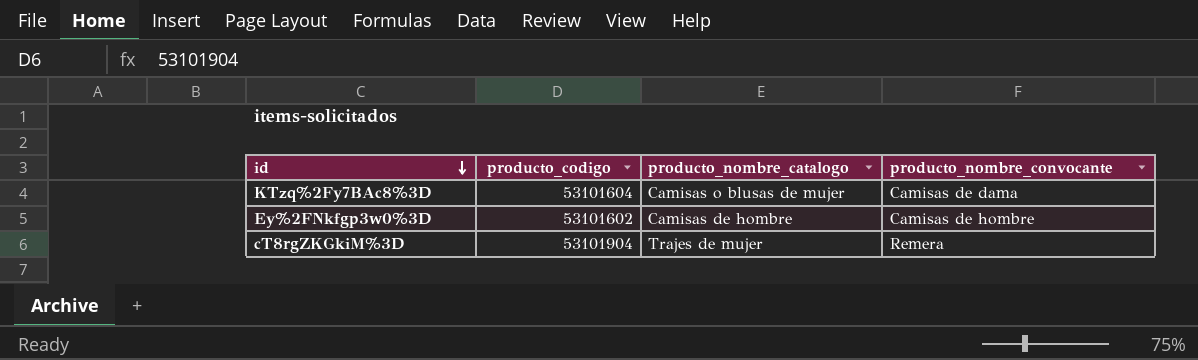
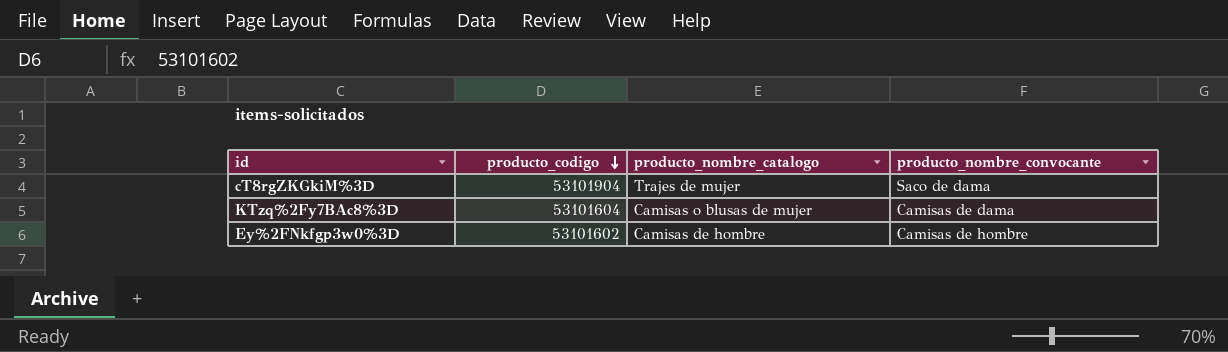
row order: id descending -> producto_codigo descending
cT8rgZKGkiM%3D | producto_nombre_convocante: Remera -> Saco de dama

